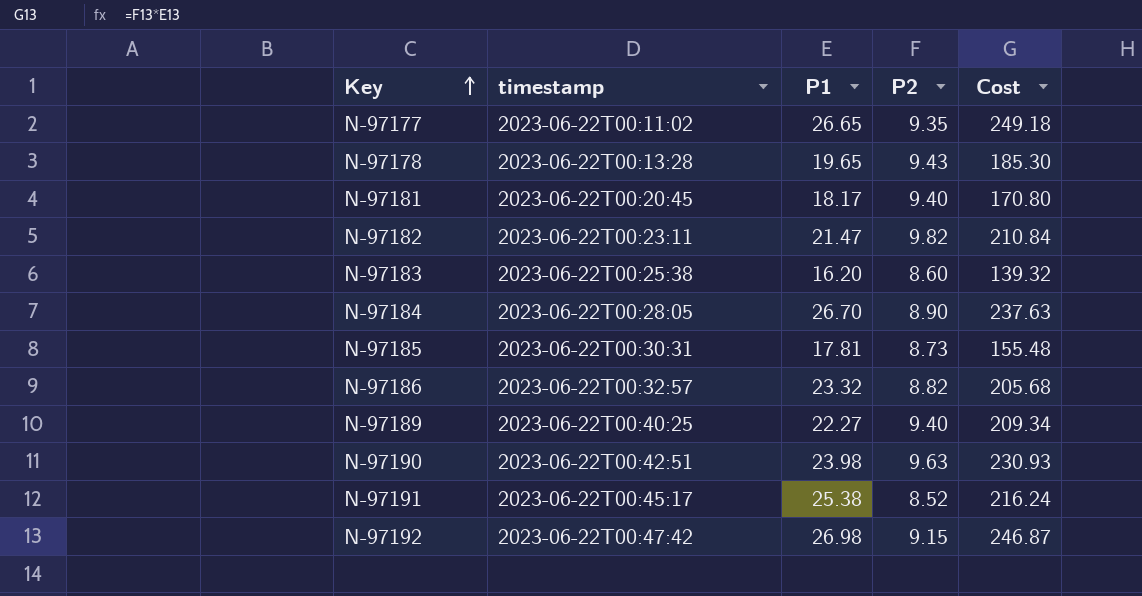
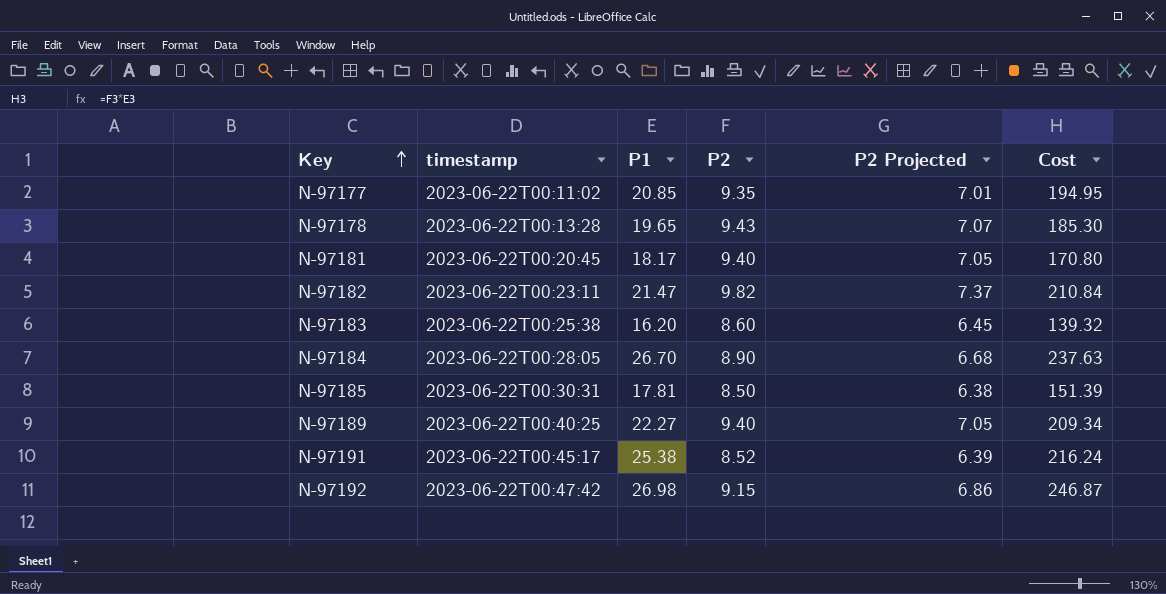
column P2 Projected | formula: none -> [P2] * 0.75
row N-97186: 2023-06-22T00:32:57 | 23.32 | 8.82 | 205.68 -> none
row N-97190: 2023-06-22T00:42:51 | 23.98 | 9.63 | 230.93 -> none
N-97177 | P1: 26.65 -> 20.85
N-97177 | Cost: 249.18 -> 194.95
N-97185 | P2: 8.73 -> 8.50
N-97185 | Cost: 155.48 -> 151.39

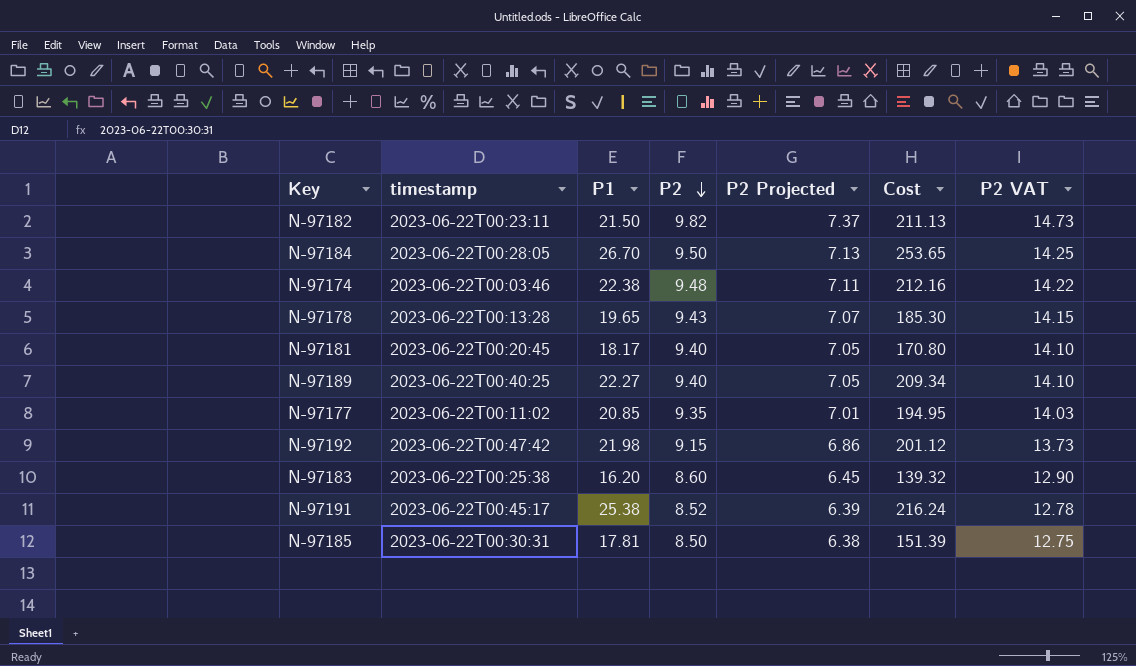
row order: Key ascending -> P2 descending
column P2 VAT | formula: none -> [P2] * 1.5
N-97182 | P1: 21.47 -> 21.50
N-97182 | Cost: 210.84 -> 211.13
N-97184 | P2: 8.90 -> 9.50
N-97184 | P2 Projected: 6.68 -> 7.13
N-97184 | Cost: 237.63 -> 253.65
row N-97174: none -> 2023-06-22T00:03:46 | 22.38 | 9.48 | 7.11 | 212.16 | 14.22
N-97192 | P1: 26.98 -> 21.98
N-97192 | Cost: 246.87 -> 201.12

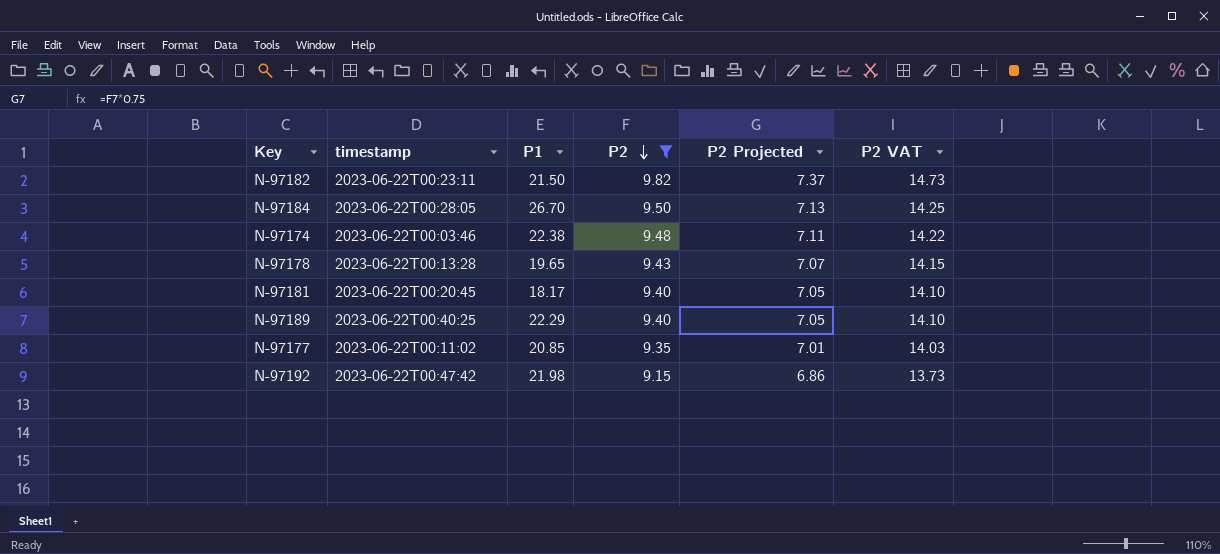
filter: none -> P2 >= 9.15
column Cost | formula: [P1] * [P2] -> none
N-97189 | P1: 22.27 -> 22.29

